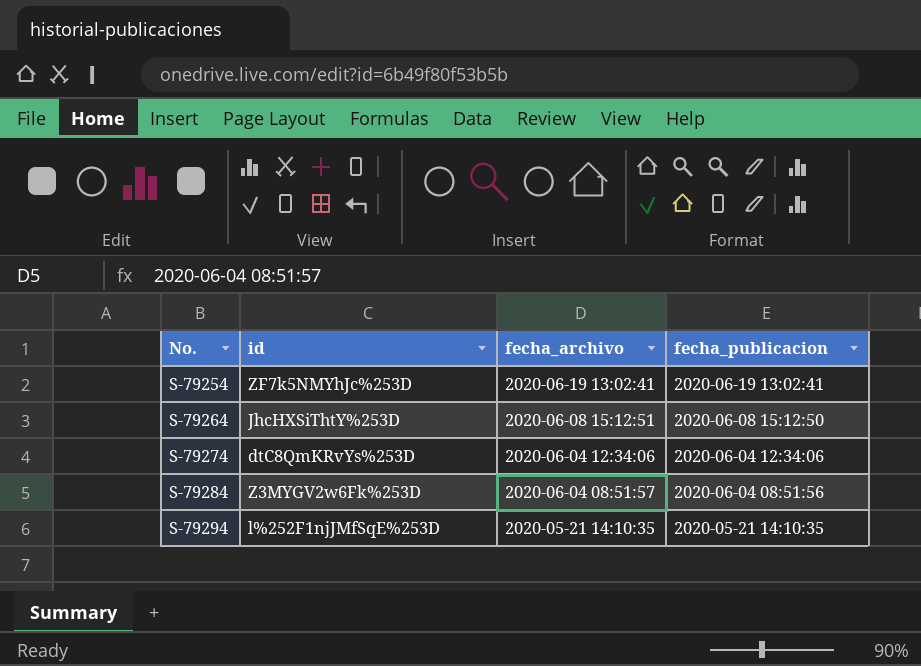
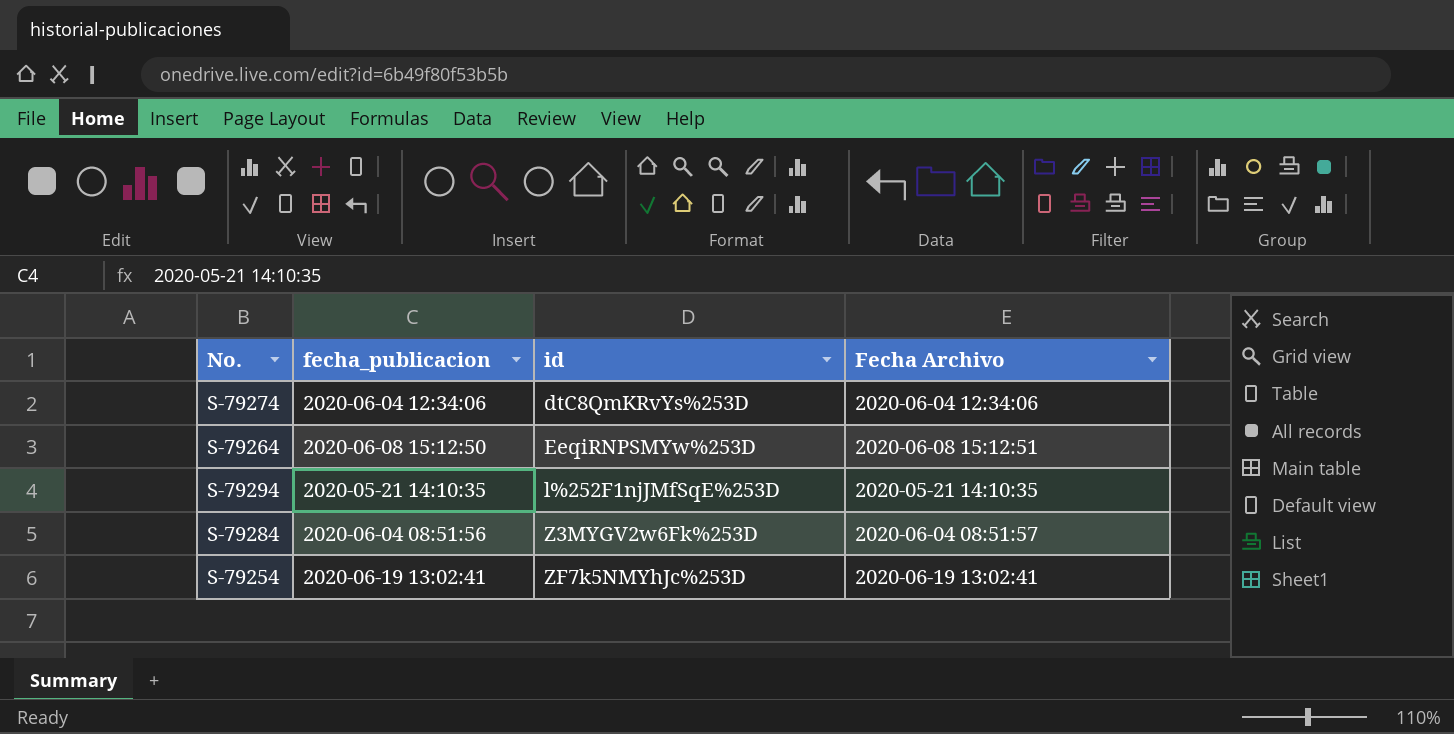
row order: No. ascending -> id ascending
column fecha_publicacion | position: 4 -> 2
column name: fecha_archivo -> Fecha Archivo
S-79264 | id: JhcHXSiThtY%253D -> EeqiRNPSMYw%253D

